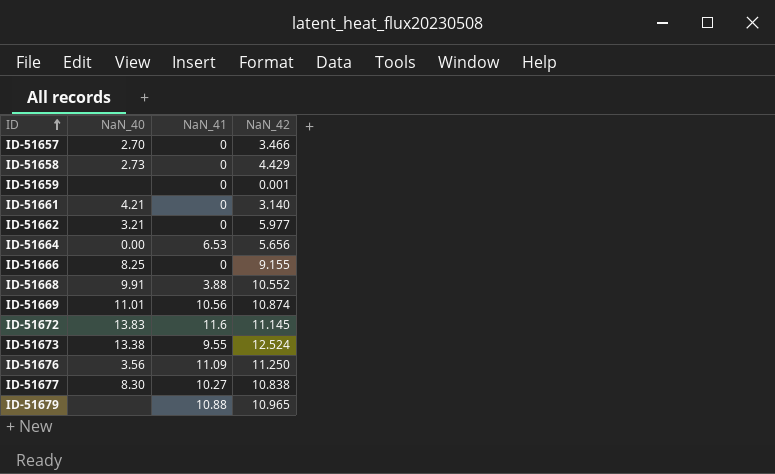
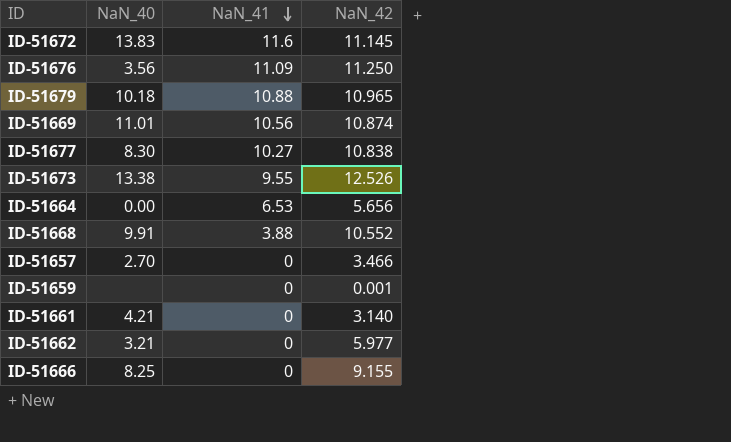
row order: ID ascending -> NaN_41 descending
row ID-51658: 2.73 | 0 | 4.429 -> none
ID-51679 | NaN_40: none -> 10.18
ID-51673 | NaN_42: 12.524 -> 12.526

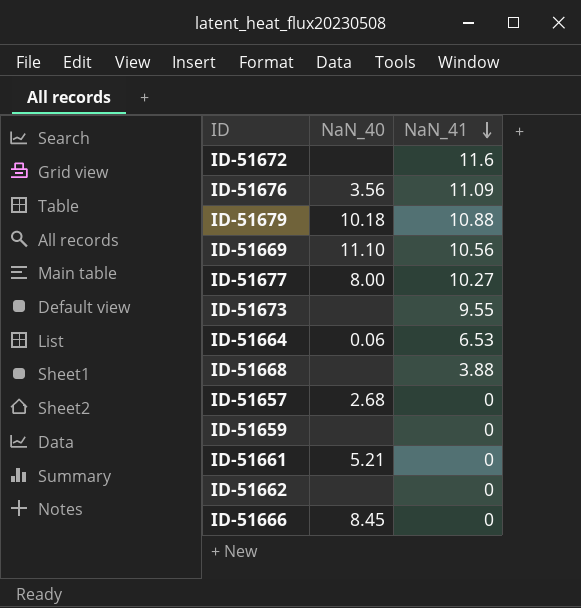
column NaN_42 | position: 4 -> none
ID-51672 | NaN_40: 13.83 -> none
ID-51669 | NaN_40: 11.01 -> 11.10
ID-51677 | NaN_40: 8.30 -> 8.00
ID-51673 | NaN_40: 13.38 -> none
ID-51664 | NaN_40: 0.00 -> 0.06
ID-51668 | NaN_40: 9.91 -> none
ID-51657 | NaN_40: 2.70 -> 2.68
ID-51661 | NaN_40: 4.21 -> 5.21
ID-51662 | NaN_40: 3.21 -> none
ID-51666 | NaN_40: 8.25 -> 8.45

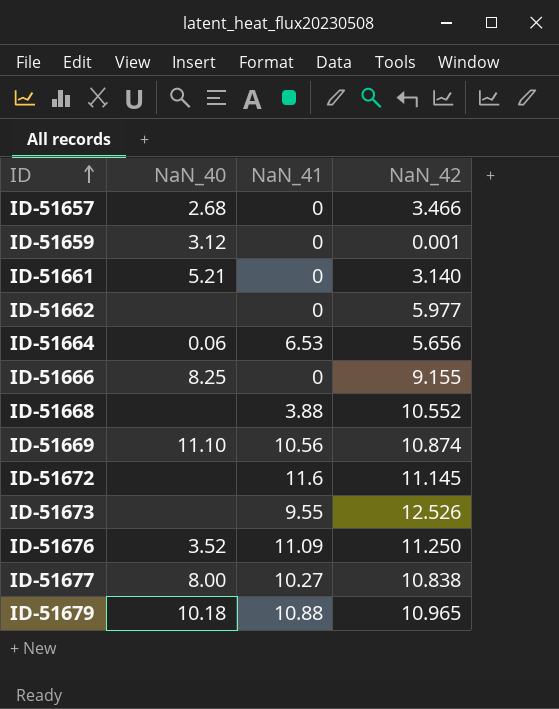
row order: NaN_41 descending -> ID ascending
column NaN_42 | position: none -> 4
ID-51659 | NaN_40: none -> 3.12
ID-51666 | NaN_40: 8.45 -> 8.25
ID-51676 | NaN_40: 3.56 -> 3.52

